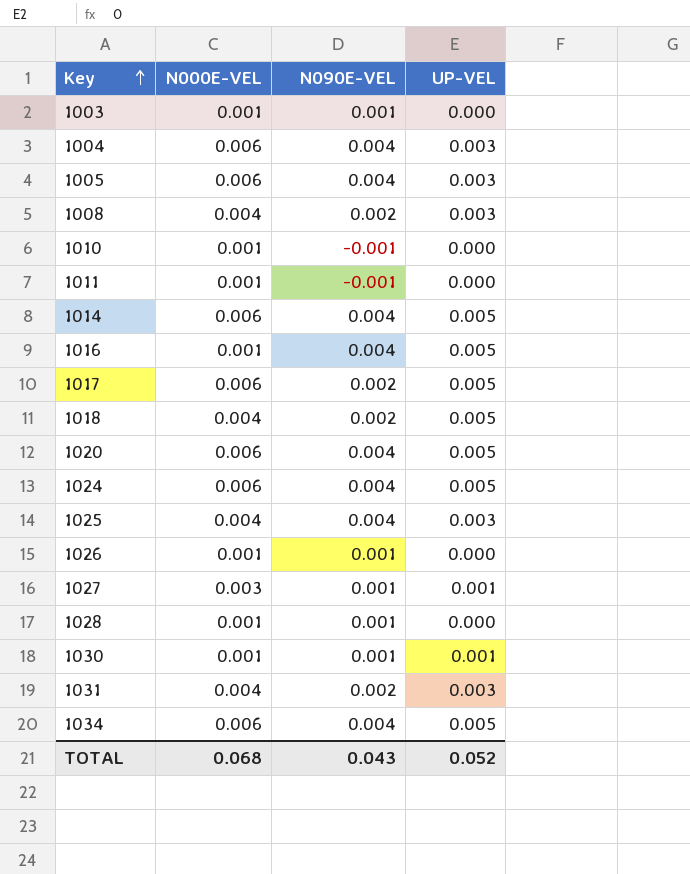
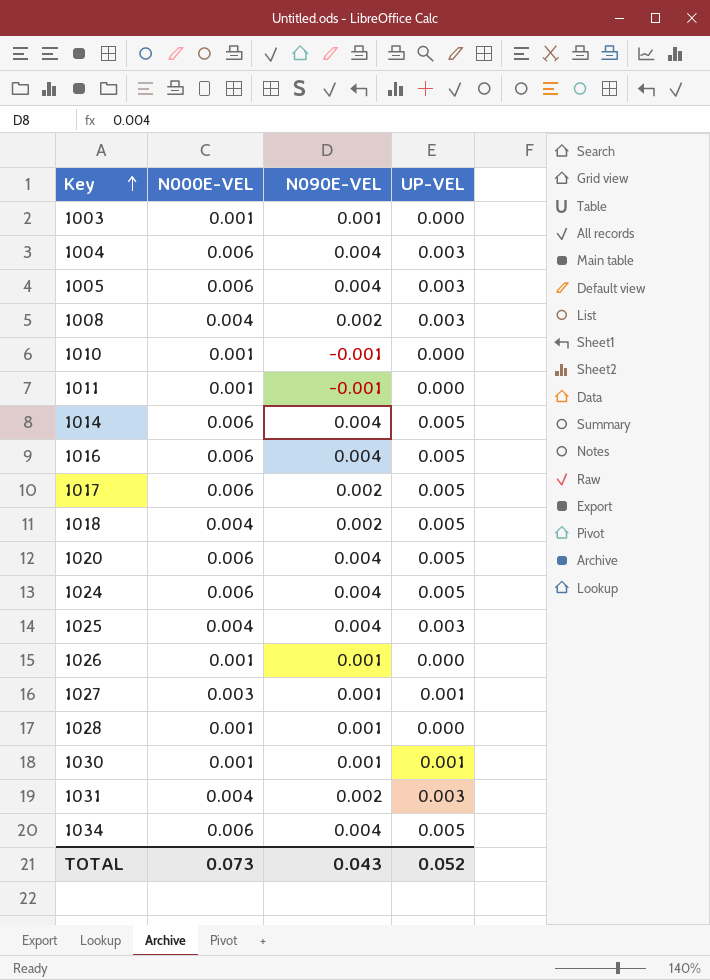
1016 | N000E-VEL: 0.001 -> 0.006
TOTAL | N000E-VEL: 0.068 -> 0.073

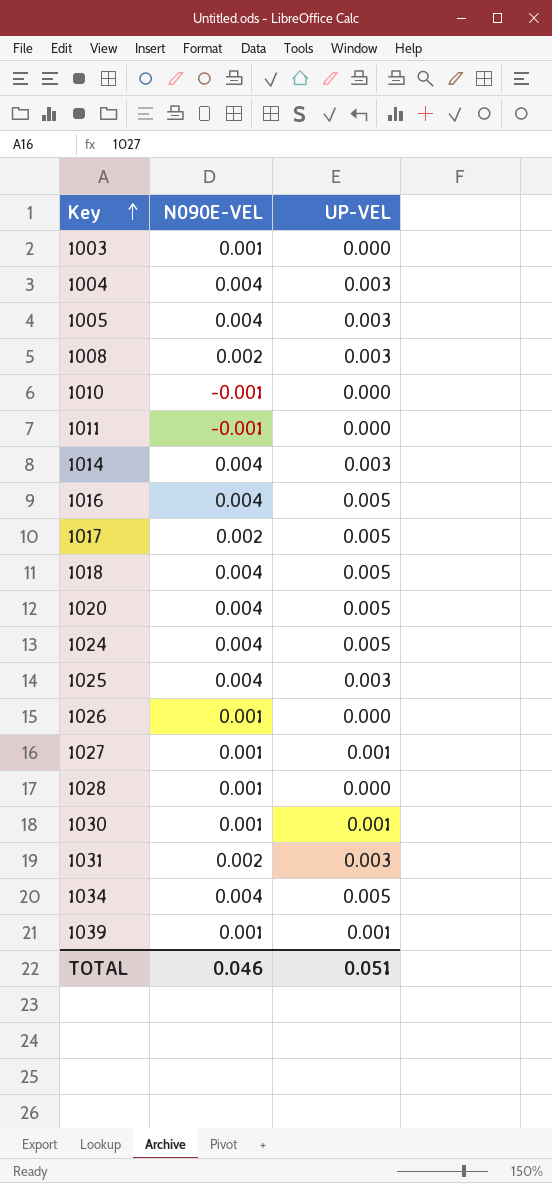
column N000E-VEL | position: 2 -> none
1014 | UP-VEL: 0.005 -> 0.003
1018 | N090E-VEL: 0.002 -> 0.004
row 1039: none -> 0.001 | 0.001
TOTAL | N090E-VEL: 0.043 -> 0.046
TOTAL | UP-VEL: 0.052 -> 0.051

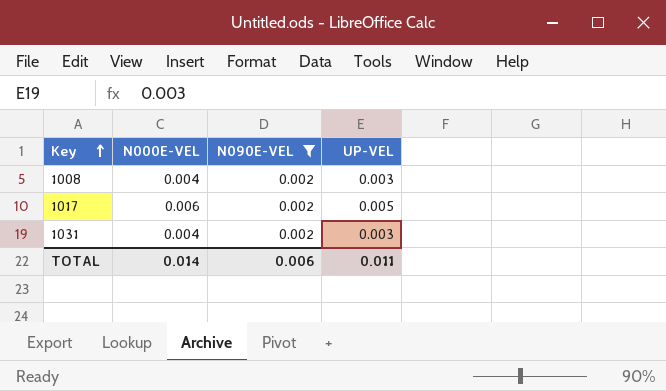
filter: none -> N090E-VEL = 0.002
column N000E-VEL | position: none -> 2
TOTAL | N090E-VEL: 0.046 -> 0.006
TOTAL | UP-VEL: 0.051 -> 0.011

